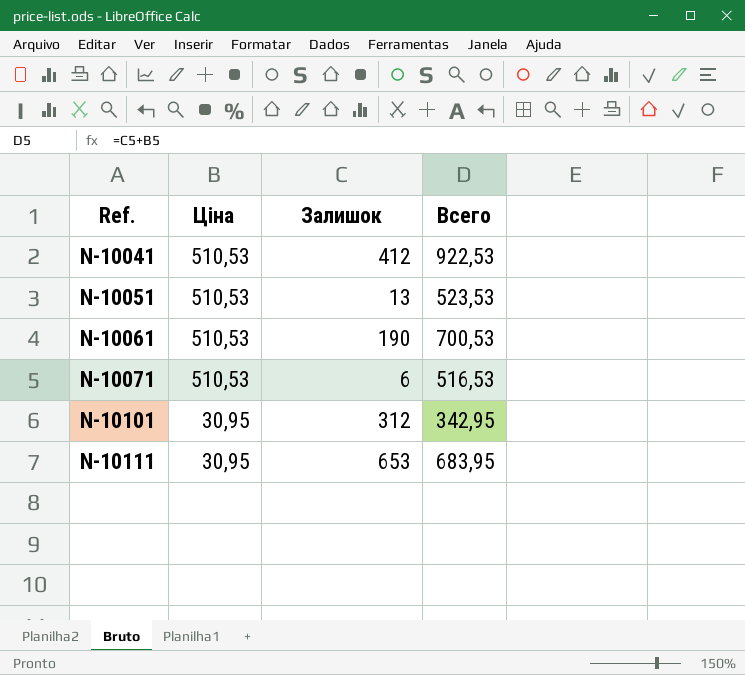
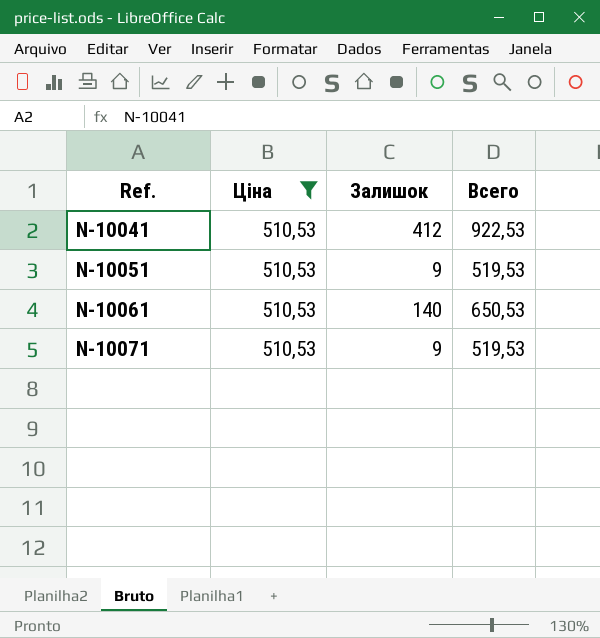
filter: none -> Ціна = 510,53
N-10051 | Залишок: 13 -> 9
N-10051 | Всего: 523,53 -> 519,53
N-10061 | Залишок: 190 -> 140
N-10061 | Всего: 700,53 -> 650,53
N-10071 | Залишок: 6 -> 9
N-10071 | Всего: 516,53 -> 519,53

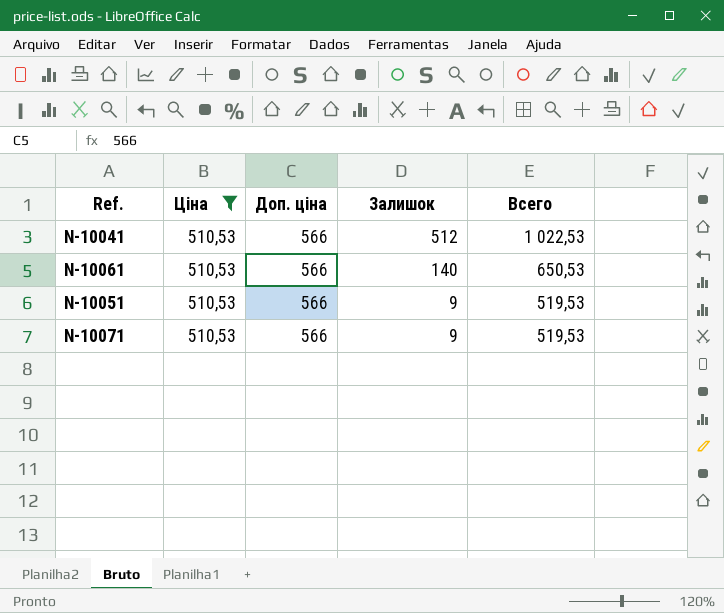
row order: Ref. ascending -> Залишок descending
column Доп. ціна | position: none -> 3
N-10041 | Залишок: 412 -> 512
N-10041 | Всего: 922,53 -> 1 022,53

